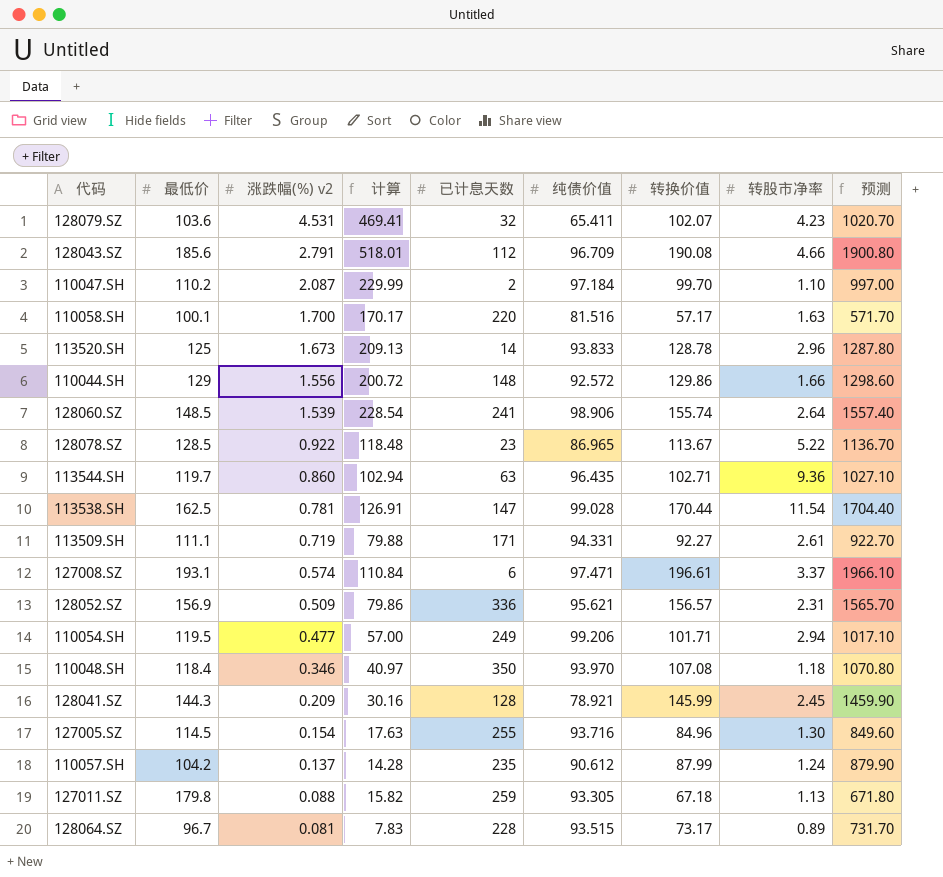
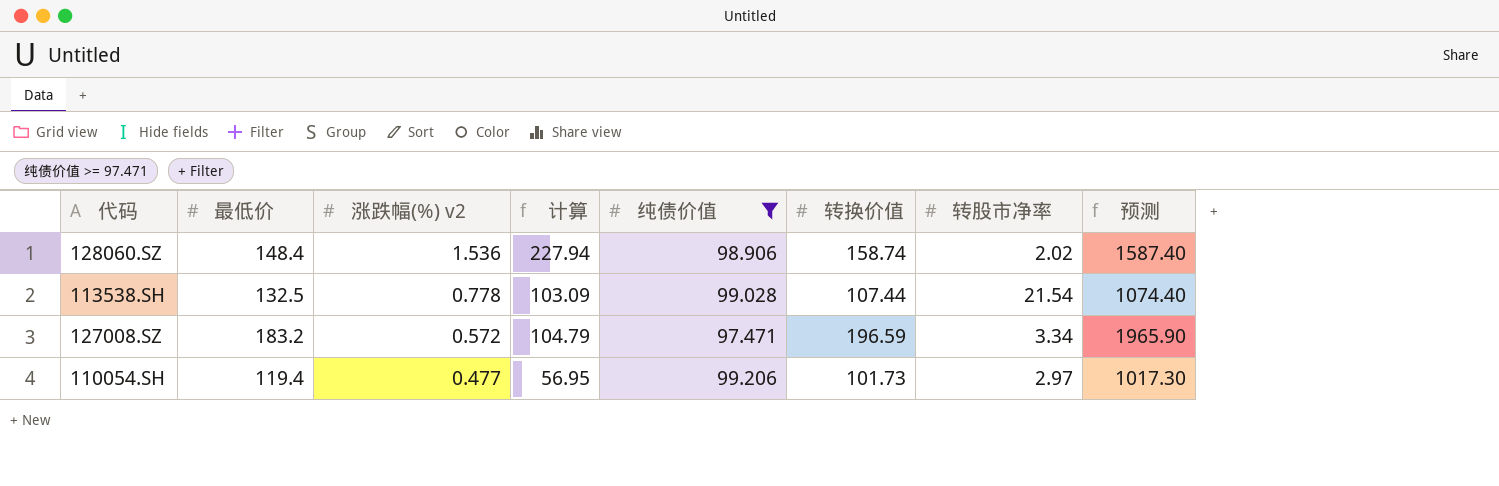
filter: none -> 纯债价值 >= 97.471
column 已计息天数 | position: 5 -> none
128060.SZ | 最低价: 148.5 -> 148.4
128060.SZ | 涨跌幅(%) v2: 1.539 -> 1.536
128060.SZ | 计算: 228.54 -> 227.94
128060.SZ | 转换价值: 155.74 -> 158.74
128060.SZ | 转股市净率: 2.64 -> 2.02
128060.SZ | 预测: 1557.40 -> 1587.40
113538.SH | 最低价: 162.5 -> 132.5
113538.SH | 涨跌幅(%) v2: 0.781 -> 0.778
113538.SH | 计算: 126.91 -> 103.09
113538.SH | 转换价值: 170.44 -> 107.44
113538.SH | 转股市净率: 11.54 -> 21.54
113538.SH | 预测: 1704.40 -> 1074.40
127008.SZ | 最低价: 193.1 -> 183.2
127008.SZ | 涨跌幅(%) v2: 0.574 -> 0.572
127008.SZ | 计算: 110.84 -> 104.79
127008.SZ | 转换价值: 196.61 -> 196.59
127008.SZ | 转股市净率: 3.37 -> 3.34
127008.SZ | 预测: 1966.10 -> 1965.90
110054.SH | 最低价: 119.5 -> 119.4
110054.SH | 计算: 57.00 -> 56.95
110054.SH | 转换价值: 101.71 -> 101.73
110054.SH | 转股市净率: 2.94 -> 2.97
110054.SH | 预测: 1017.10 -> 1017.30

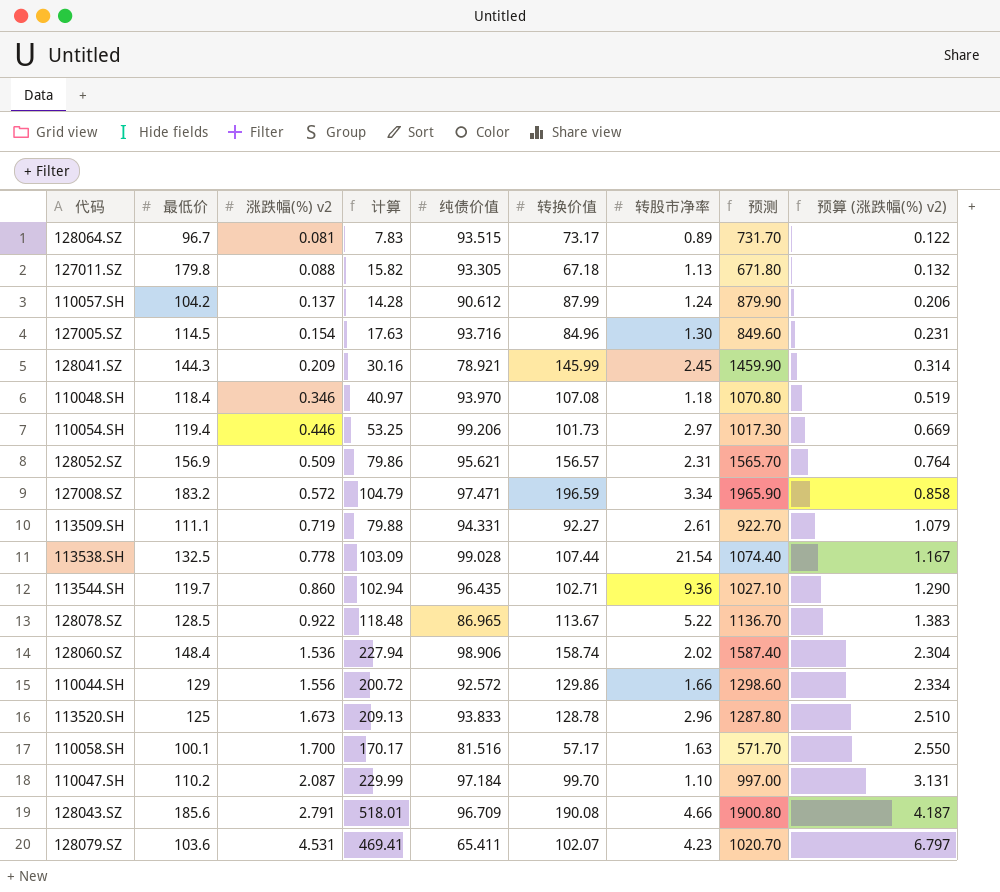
filter: 纯债价值 >= 97.471 -> none
row order: 涨跌幅(%) v2 descending -> 涨跌幅(%) v2 ascending
column 预算 (涨跌幅(%) v2) | formula: none -> [涨跌幅(%) v2] * 1.5
110054.SH | 涨跌幅(%) v2: 0.477 -> 0.446
110054.SH | 计算: 56.95 -> 53.25

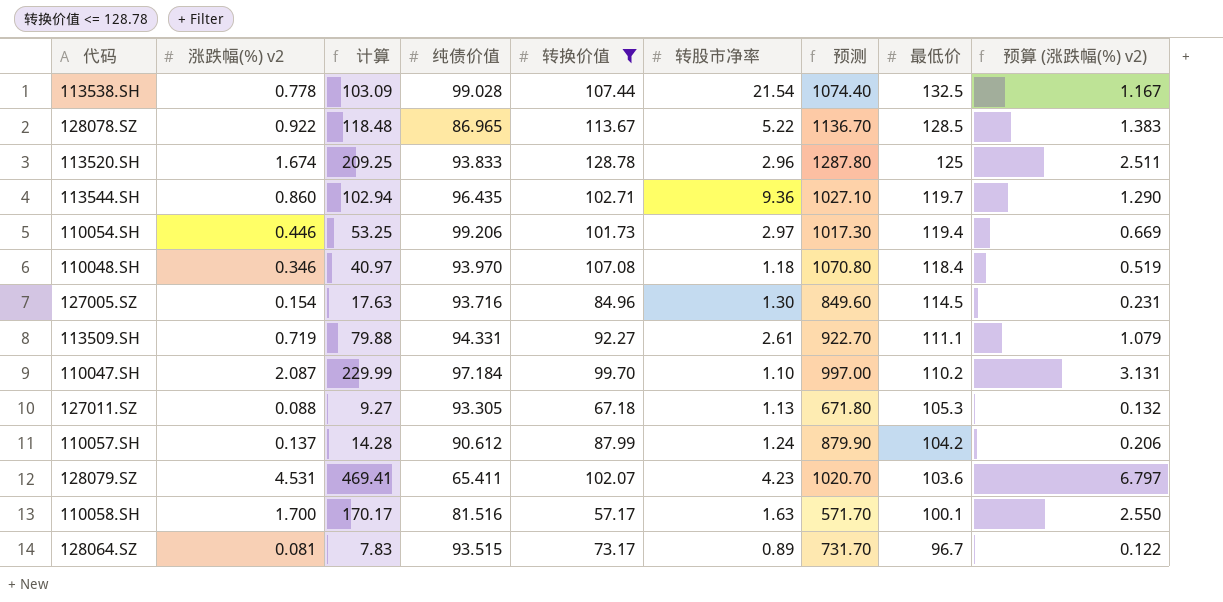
filter: none -> 转换价值 <= 128.78
row order: 涨跌幅(%) v2 ascending -> 最低价 descending
column 最低价 | position: 2 -> 8
113520.SH | 涨跌幅(%) v2: 1.673 -> 1.674
113520.SH | 计算: 209.13 -> 209.25
113520.SH | 预算 (涨跌幅(%) v2): 2.510 -> 2.511
127011.SZ | 计算: 15.82 -> 9.27
127011.SZ | 最低价: 179.8 -> 105.3

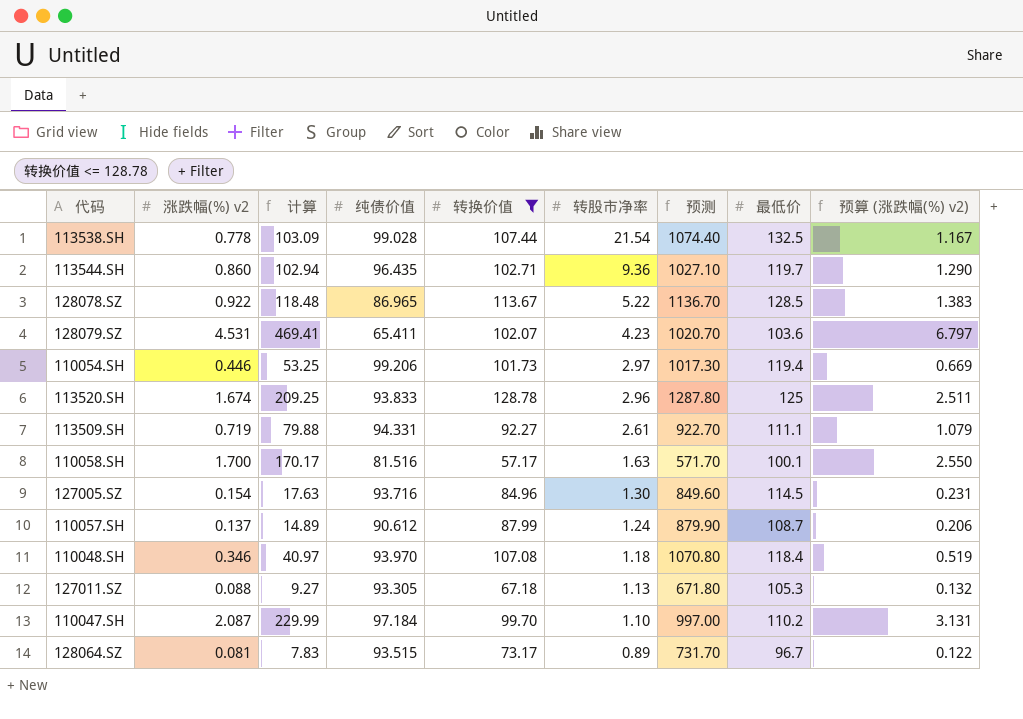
row order: 最低价 descending -> 转股市净率 descending
110057.SH | 计算: 14.28 -> 14.89
110057.SH | 最低价: 104.2 -> 108.7

